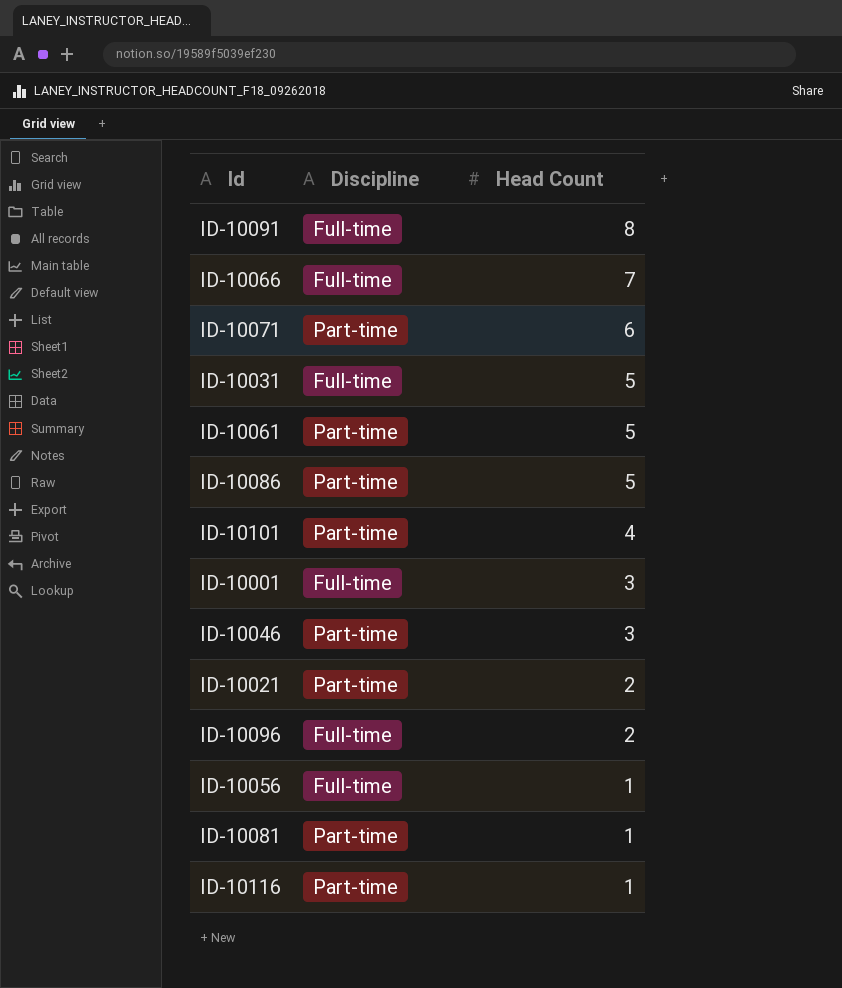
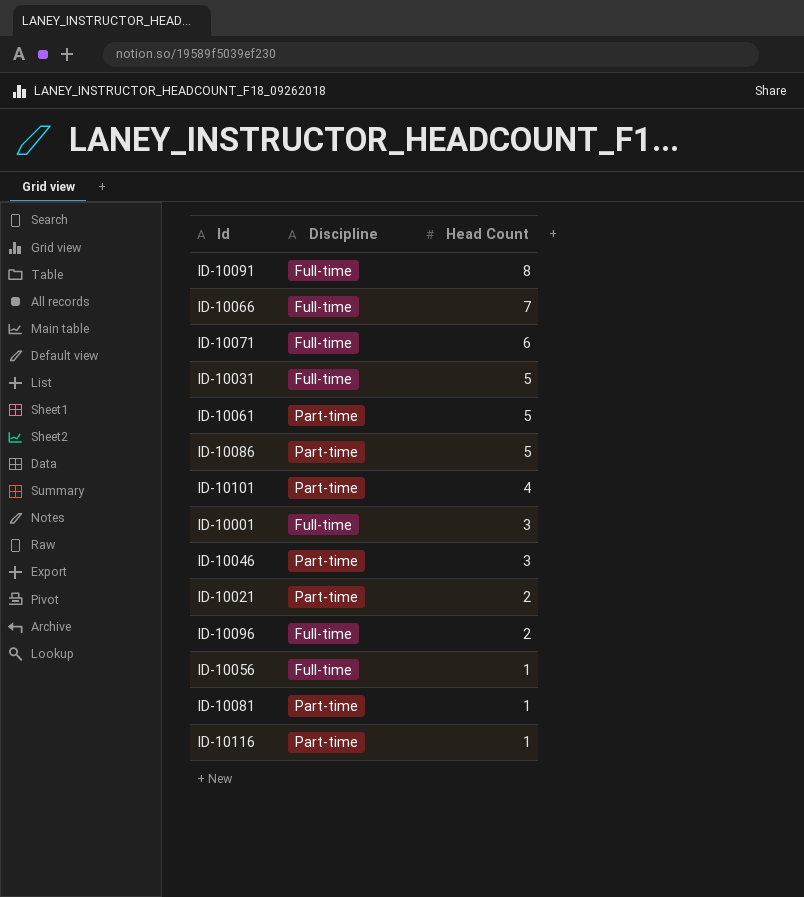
ID-10071 | Discipline: Part-time -> Full-time

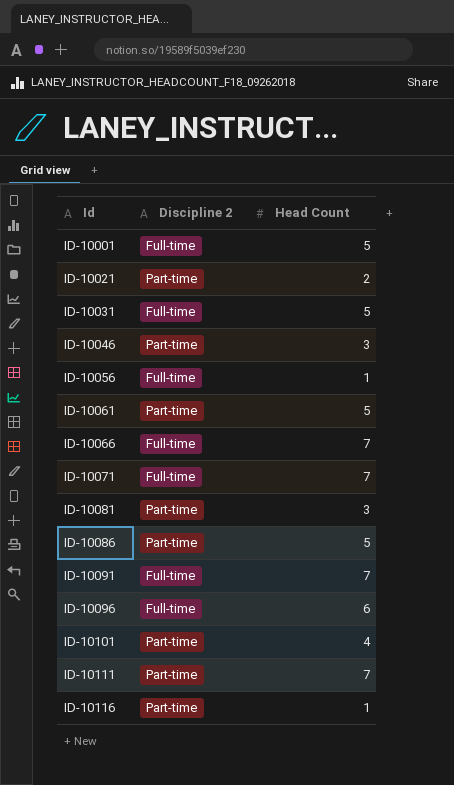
row order: Head Count descending -> Id ascending
column name: Discipline -> Discipline 2
ID-10001 | Head Count: 3 -> 5
ID-10071 | Head Count: 6 -> 7
ID-10081 | Head Count: 1 -> 3
ID-10091 | Head Count: 8 -> 7
ID-10096 | Head Count: 2 -> 6
row ID-10111: none -> Part-time | 7

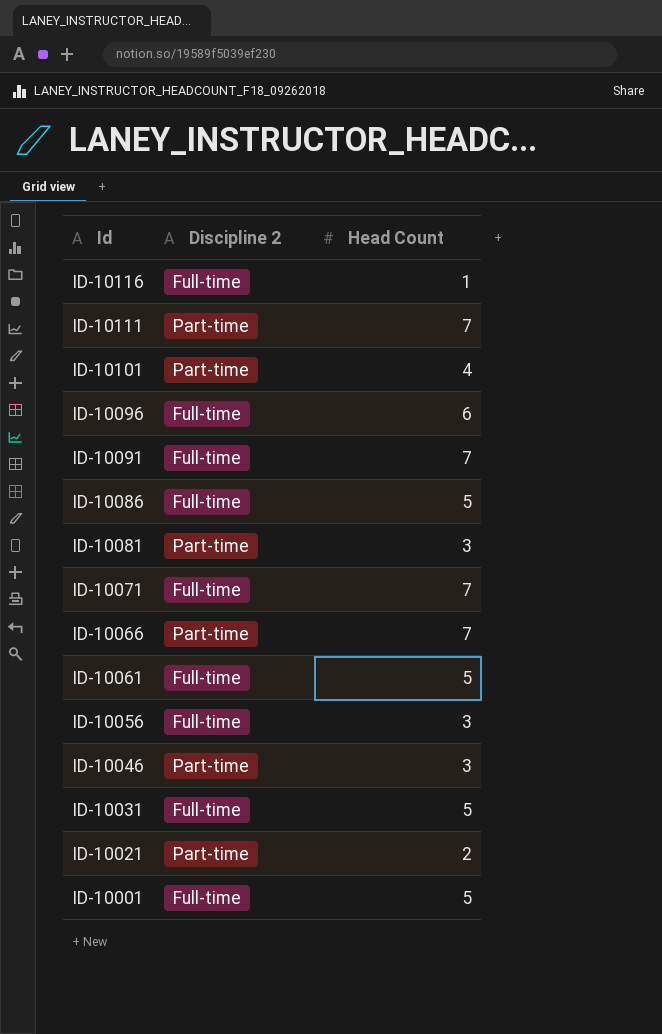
row order: Id ascending -> Id descending
ID-10116 | Discipline 2: Part-time -> Full-time
ID-10086 | Discipline 2: Part-time -> Full-time
ID-10066 | Discipline 2: Full-time -> Part-time
ID-10061 | Discipline 2: Part-time -> Full-time
ID-10056 | Head Count: 1 -> 3

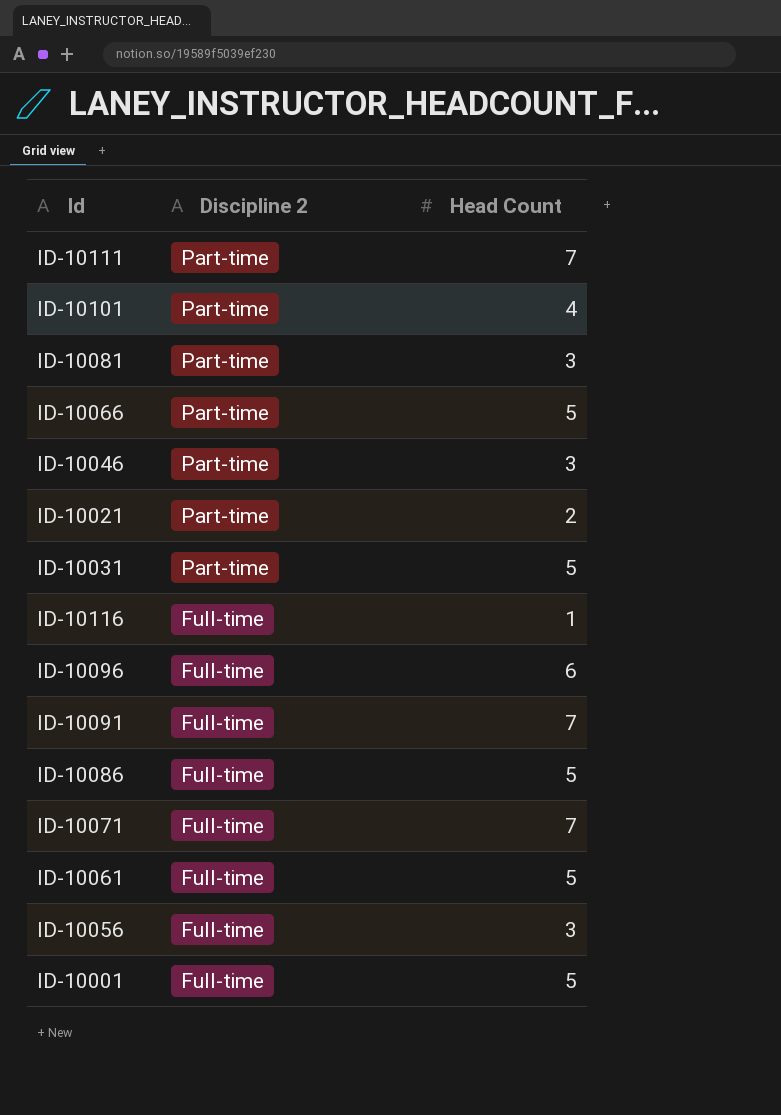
row order: Id descending -> Discipline 2 descending
ID-10066 | Head Count: 7 -> 5
ID-10031 | Discipline 2: Full-time -> Part-time

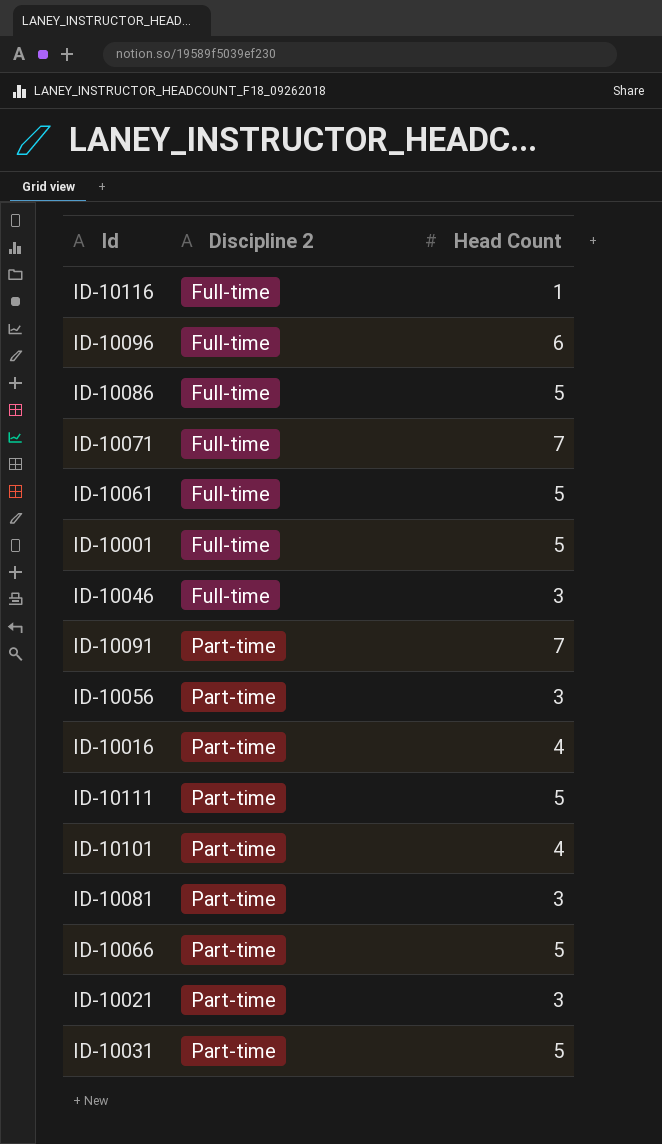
row order: Discipline 2 descending -> Discipline 2 ascending
ID-10046 | Discipline 2: Part-time -> Full-time
ID-10091 | Discipline 2: Full-time -> Part-time
ID-10056 | Discipline 2: Full-time -> Part-time
row ID-10016: none -> Part-time | 4
ID-10111 | Head Count: 7 -> 5
ID-10021 | Head Count: 2 -> 3

